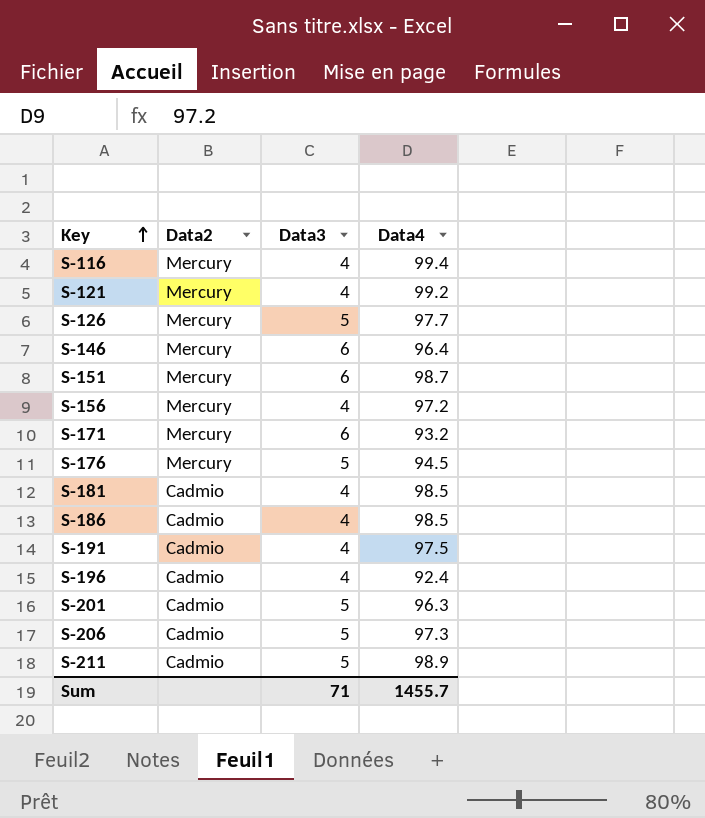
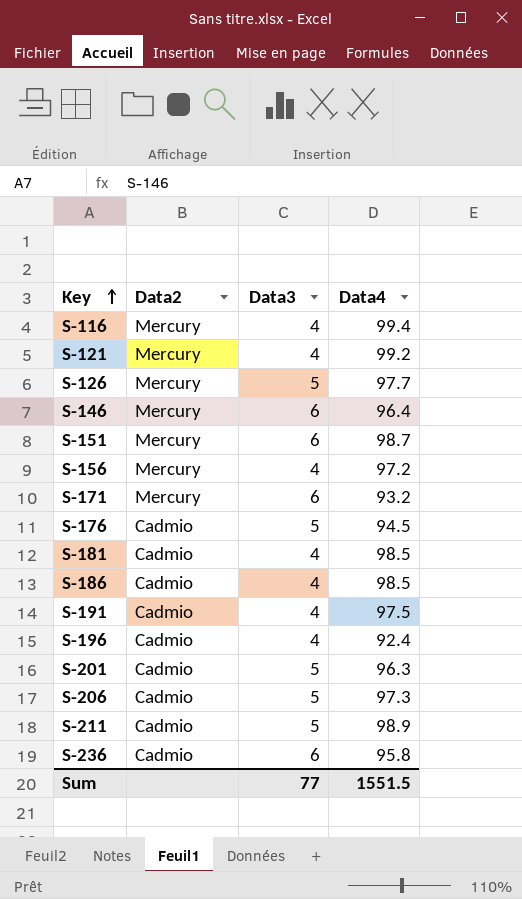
S-176 | Data2: Mercury -> Cadmio
row S-236: none -> Cadmio | 6 | 95.8
Sum | Data3: 71 -> 77
Sum | Data4: 1455.7 -> 1551.5

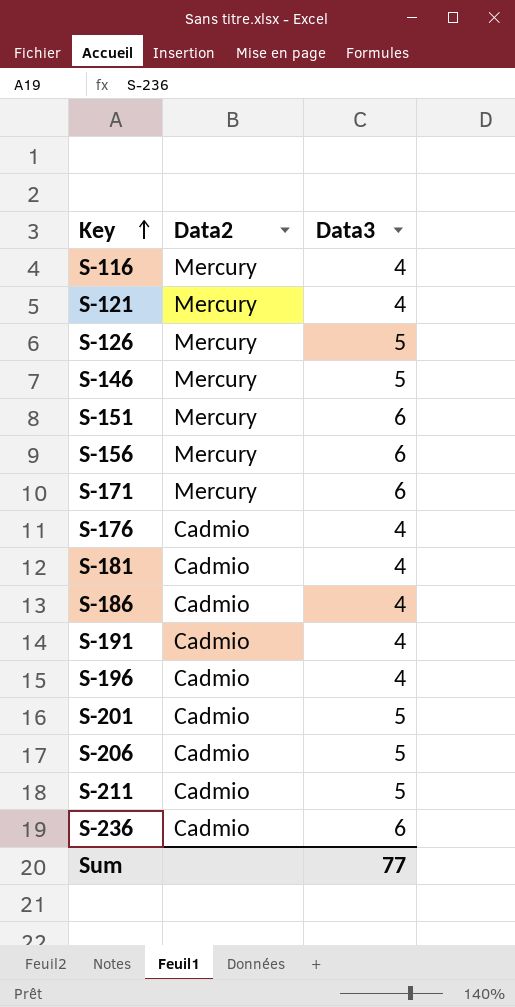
column Data4 | position: 4 -> none
S-146 | Data3: 6 -> 5
S-156 | Data3: 4 -> 6
S-176 | Data3: 5 -> 4

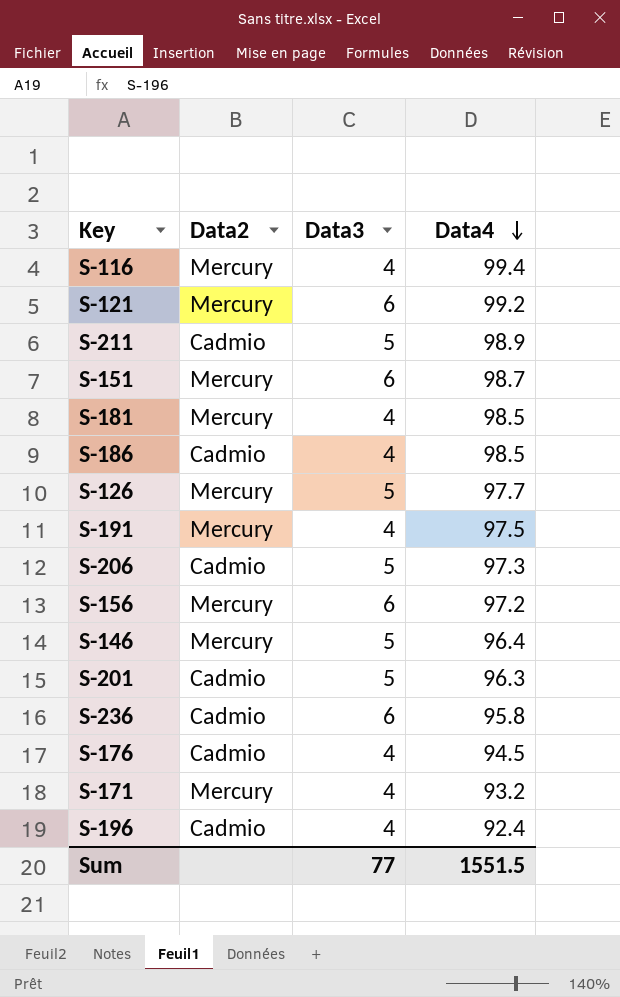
row order: Key ascending -> Data4 descending
column Data4 | position: none -> 4
S-121 | Data3: 4 -> 6
S-181 | Data2: Cadmio -> Mercury
S-191 | Data2: Cadmio -> Mercury
S-171 | Data3: 6 -> 4

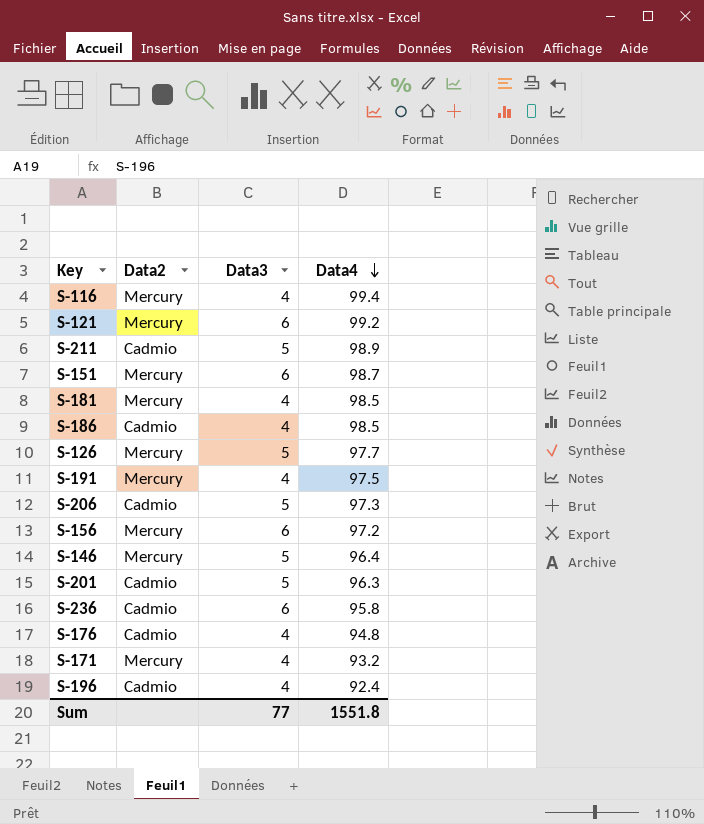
S-176 | Data4: 94.5 -> 94.8
Sum | Data4: 1551.5 -> 1551.8

